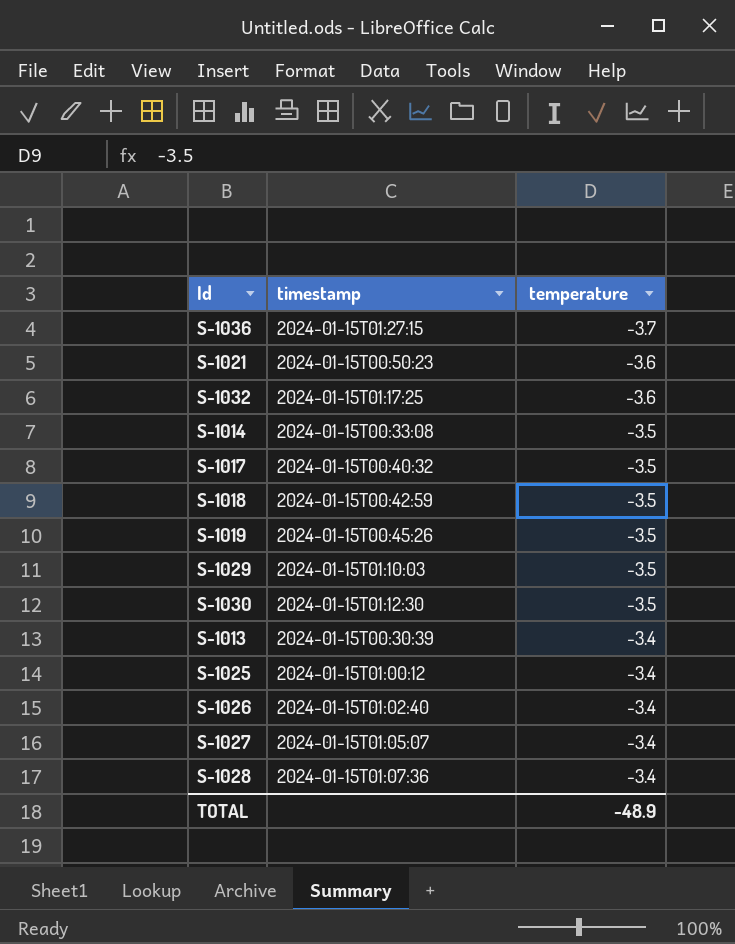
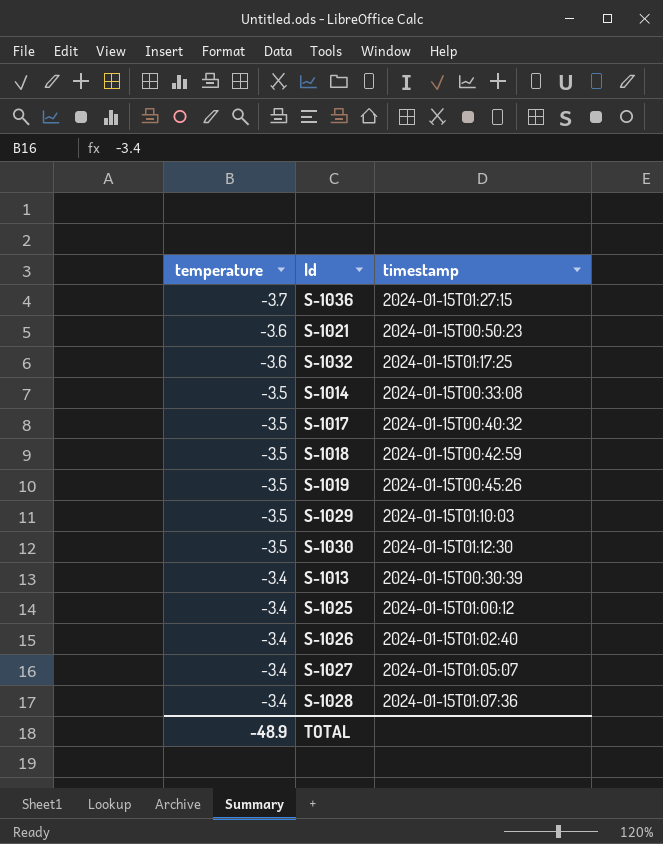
column temperature | position: 3 -> 1

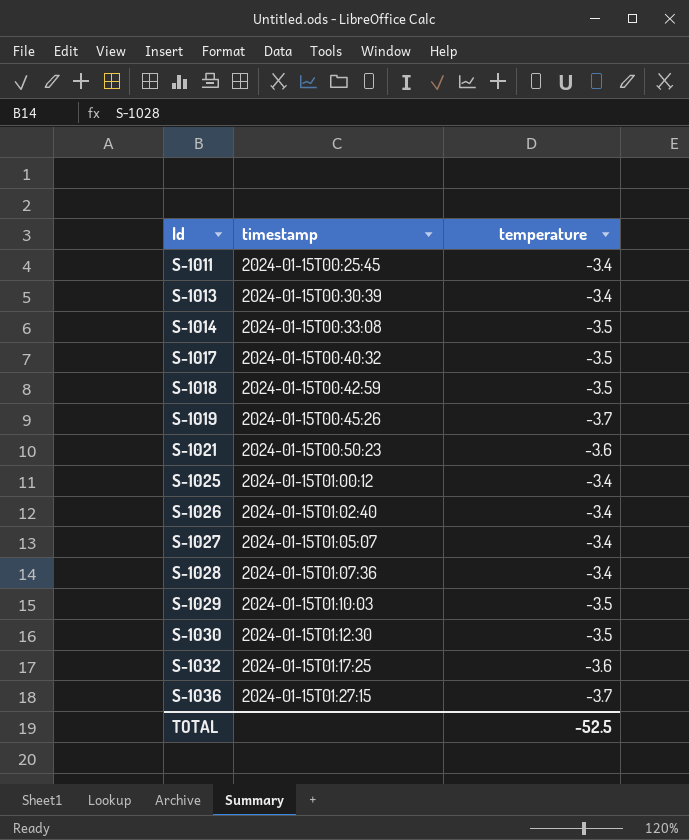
row order: temperature ascending -> Id ascending
column temperature | position: 1 -> 3
row S-1011: none -> 2024-01-15T00:25:45 | -3.4
S-1019 | temperature: -3.5 -> -3.7
TOTAL | temperature: -48.9 -> -52.5

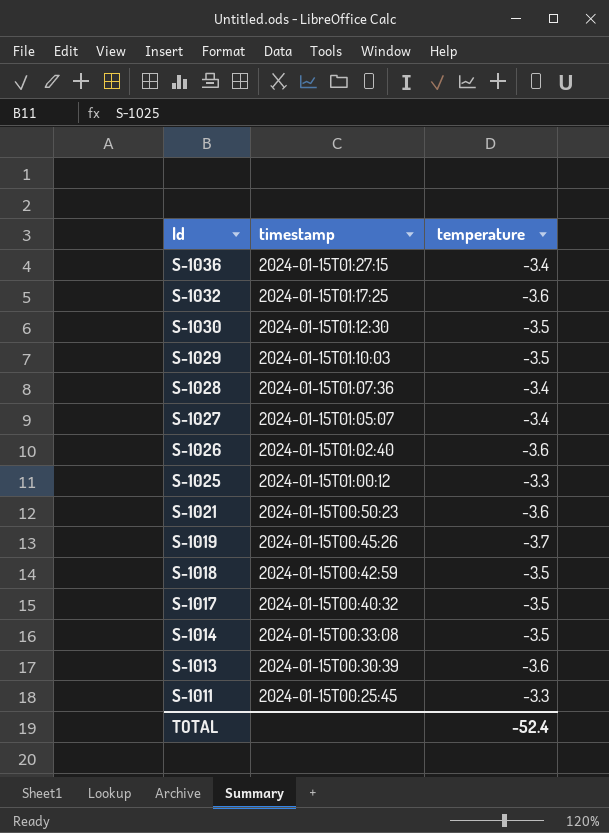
row order: Id ascending -> Id descending
S-1036 | temperature: -3.7 -> -3.4
S-1026 | temperature: -3.4 -> -3.6
S-1025 | temperature: -3.4 -> -3.3
S-1013 | temperature: -3.4 -> -3.6
S-1011 | temperature: -3.4 -> -3.3
TOTAL | temperature: -52.5 -> -52.4

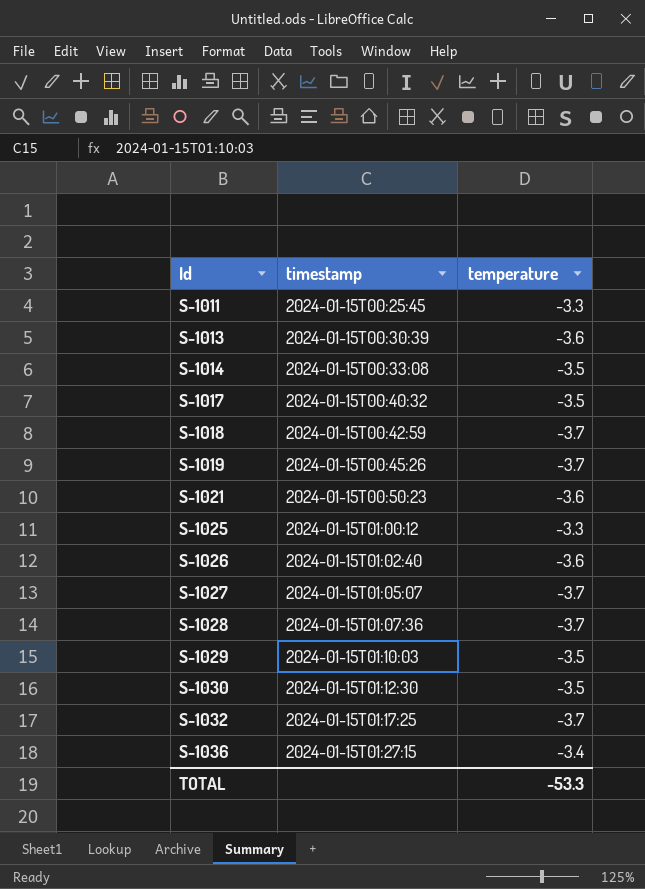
row order: Id descending -> Id ascending
S-1018 | temperature: -3.5 -> -3.7
S-1027 | temperature: -3.4 -> -3.7
S-1028 | temperature: -3.4 -> -3.7
S-1032 | temperature: -3.6 -> -3.7
TOTAL | temperature: -52.4 -> -53.3

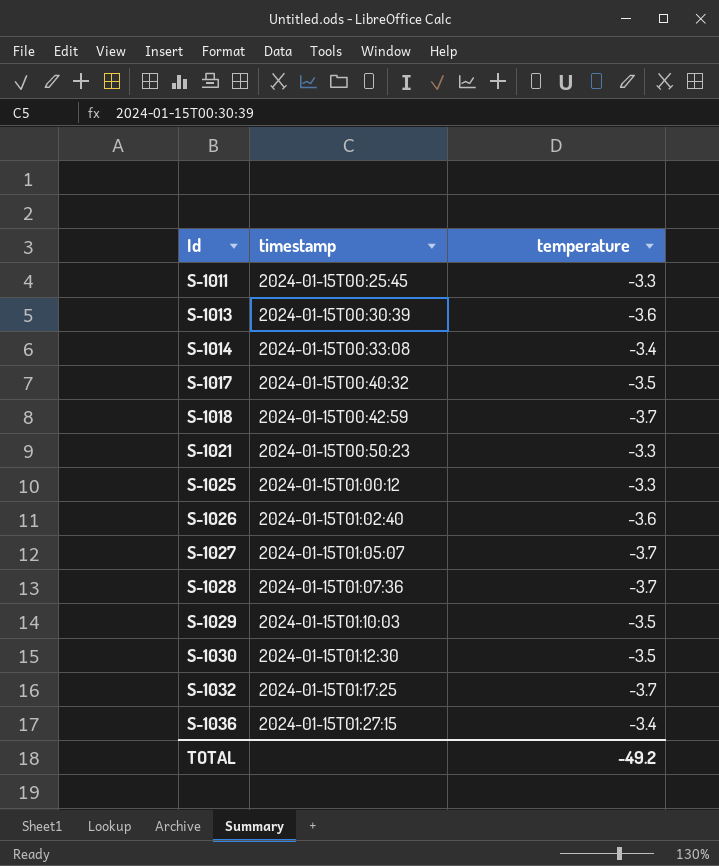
row S-1019: 2024-01-15T00:45:26 | -3.7 -> none
S-1014 | temperature: -3.5 -> -3.4
S-1021 | temperature: -3.6 -> -3.3
TOTAL | temperature: -53.3 -> -49.2

